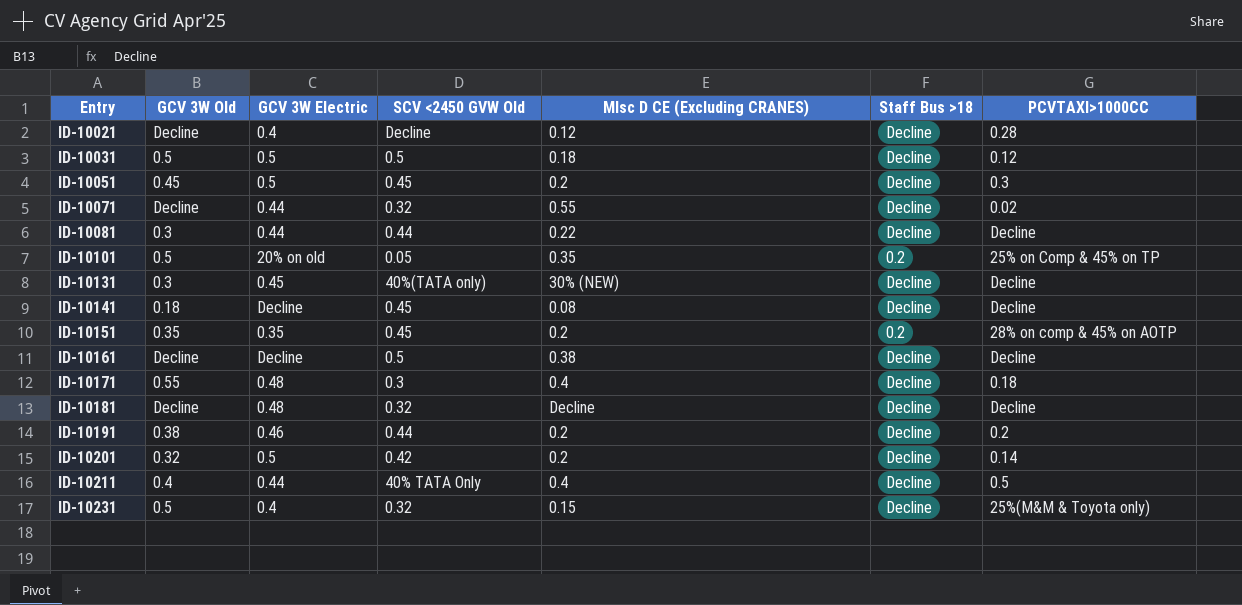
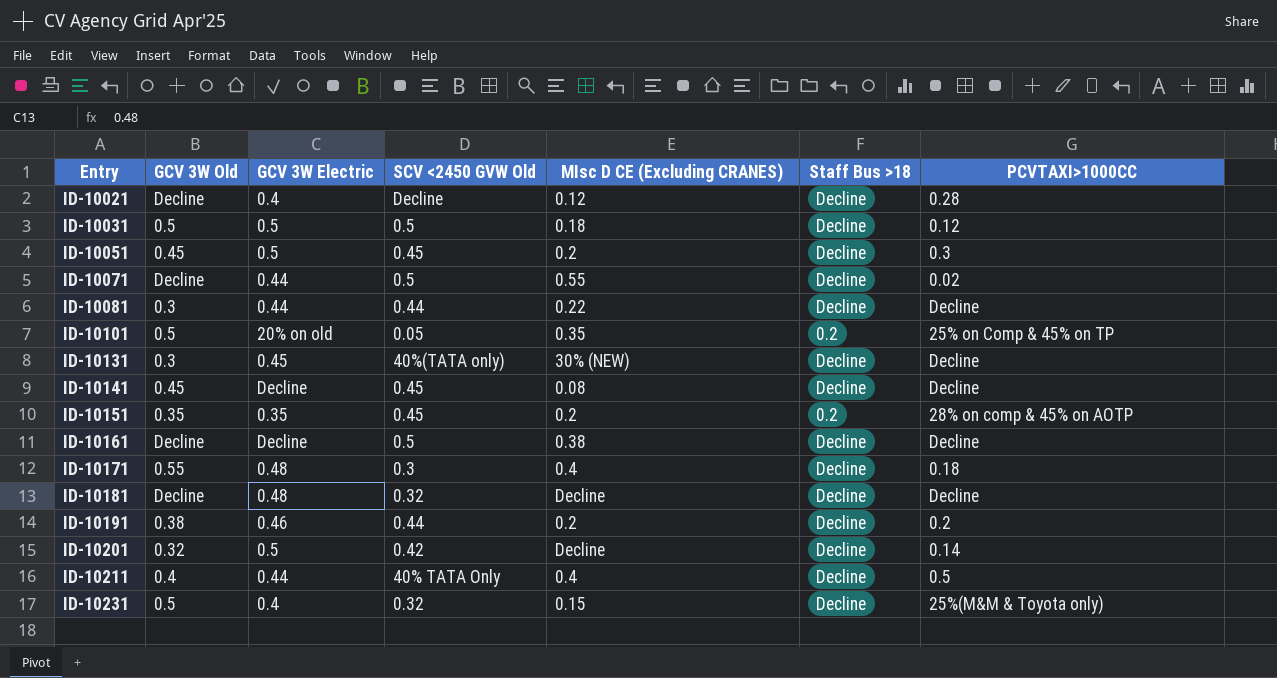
ID-10071 | SCV <2450 GVW Old: 0.32 -> 0.5
ID-10141 | GCV 3W Old: 0.18 -> 0.45
ID-10201 | MIsc D CE (Excluding CRANES): 0.2 -> Decline

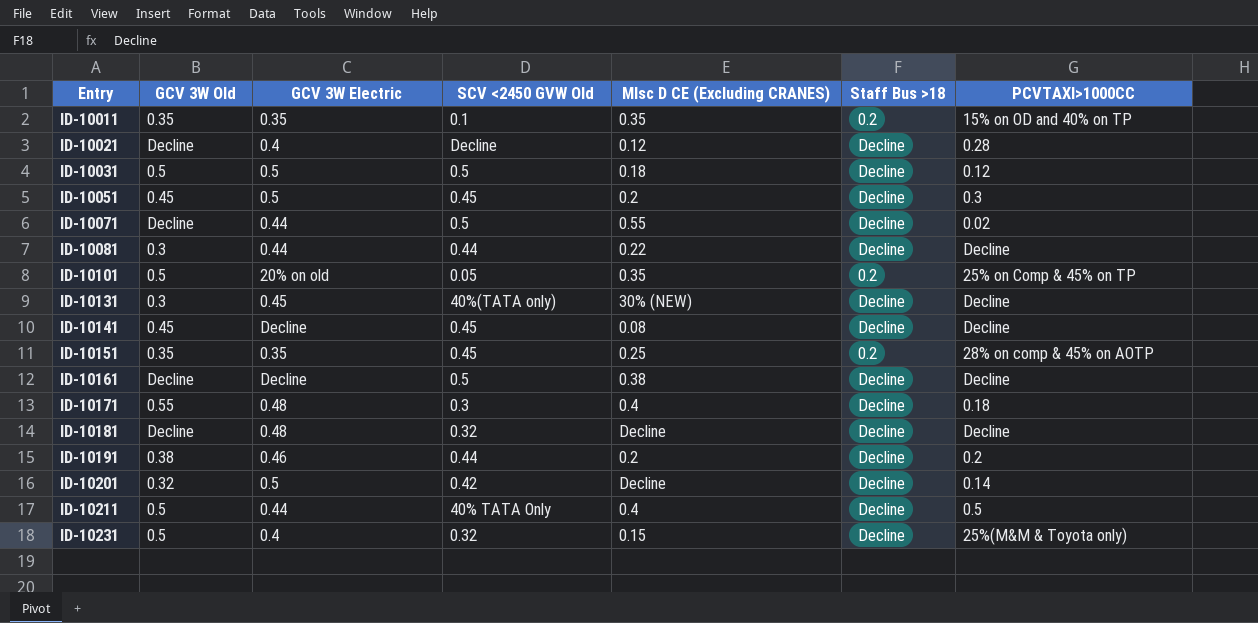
row ID-10011: none -> 0.35 | 0.35 | 0.1 | 0.35 | 0.2 | 15% on OD and 40% on TP
ID-10151 | MIsc D CE (Excluding CRANES): 0.2 -> 0.25
ID-10211 | GCV 3W Old: 0.4 -> 0.5

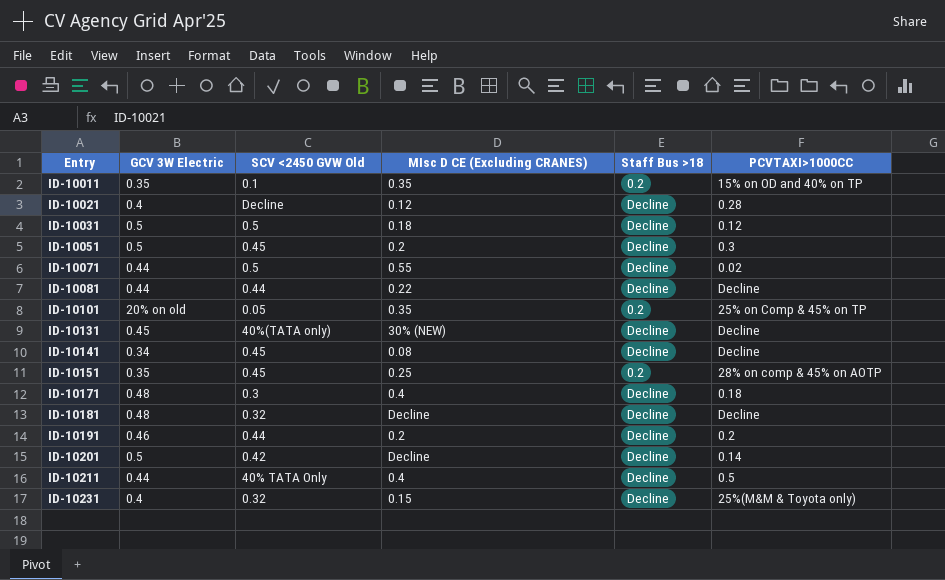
column GCV 3W Old | position: 2 -> none
row ID-10161: Decline | Decline | 0.5 | 0.38 | Decline | Decline -> none
ID-10141 | GCV 3W Electric: Decline -> 0.34

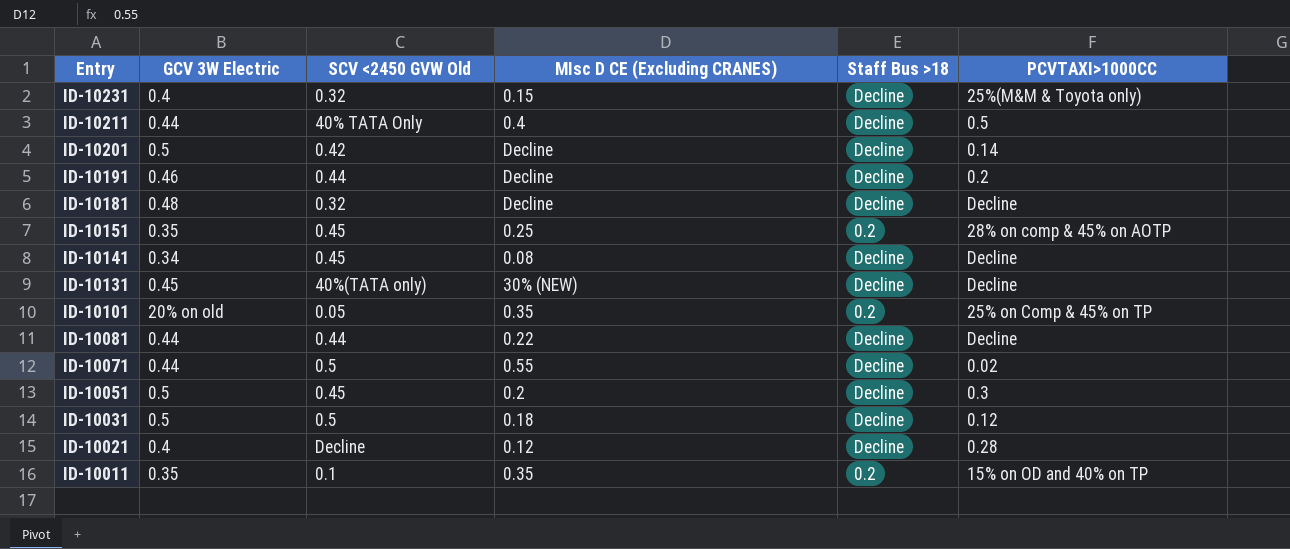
row order: Entry ascending -> Entry descending
row ID-10171: 0.48 | 0.3 | 0.4 | Decline | 0.18 -> none
ID-10191 | MIsc D CE (Excluding CRANES): 0.2 -> Decline

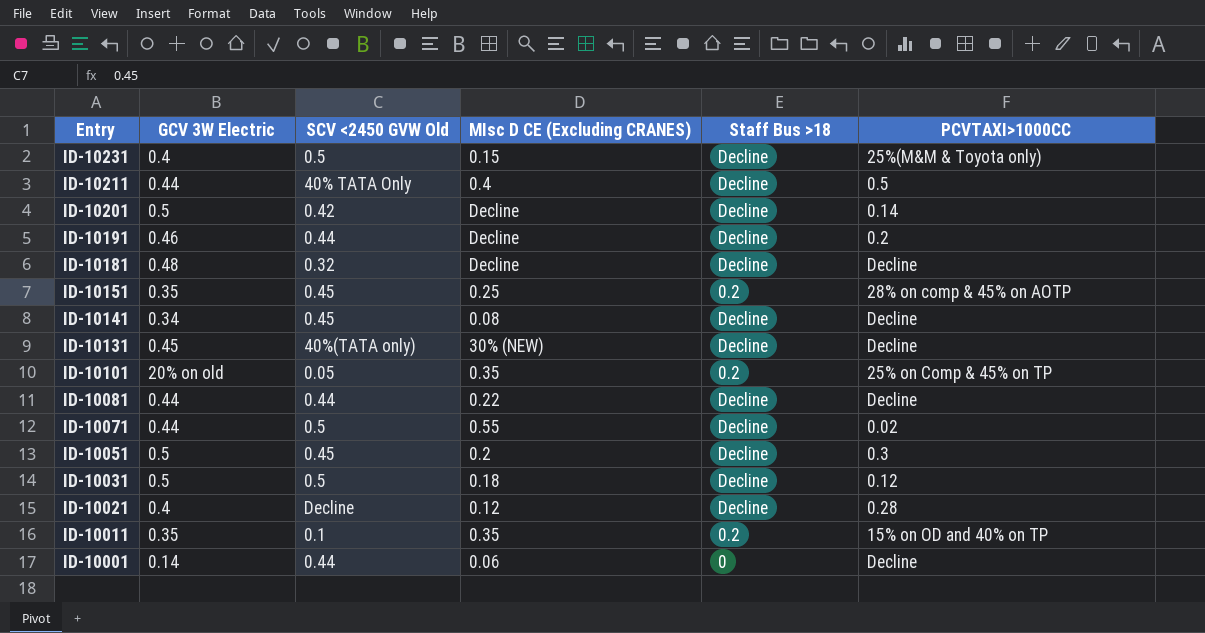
ID-10231 | SCV <2450 GVW Old: 0.32 -> 0.5
row ID-10001: none -> 0.14 | 0.44 | 0.06 | 0 | Decline

